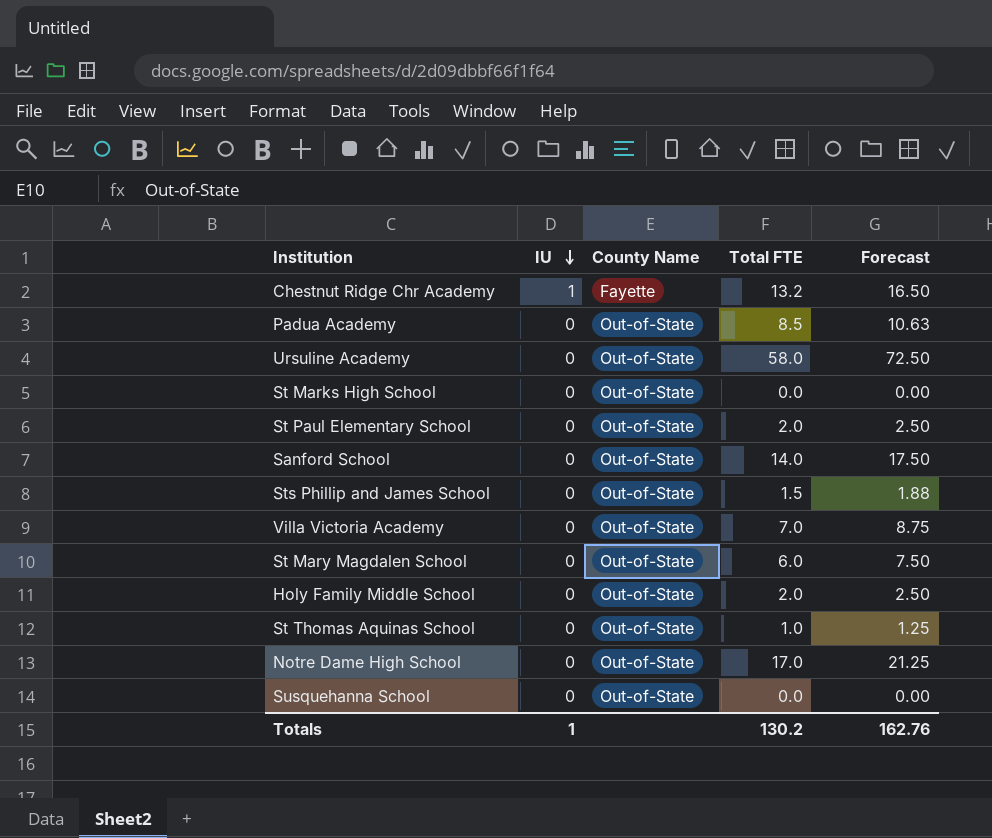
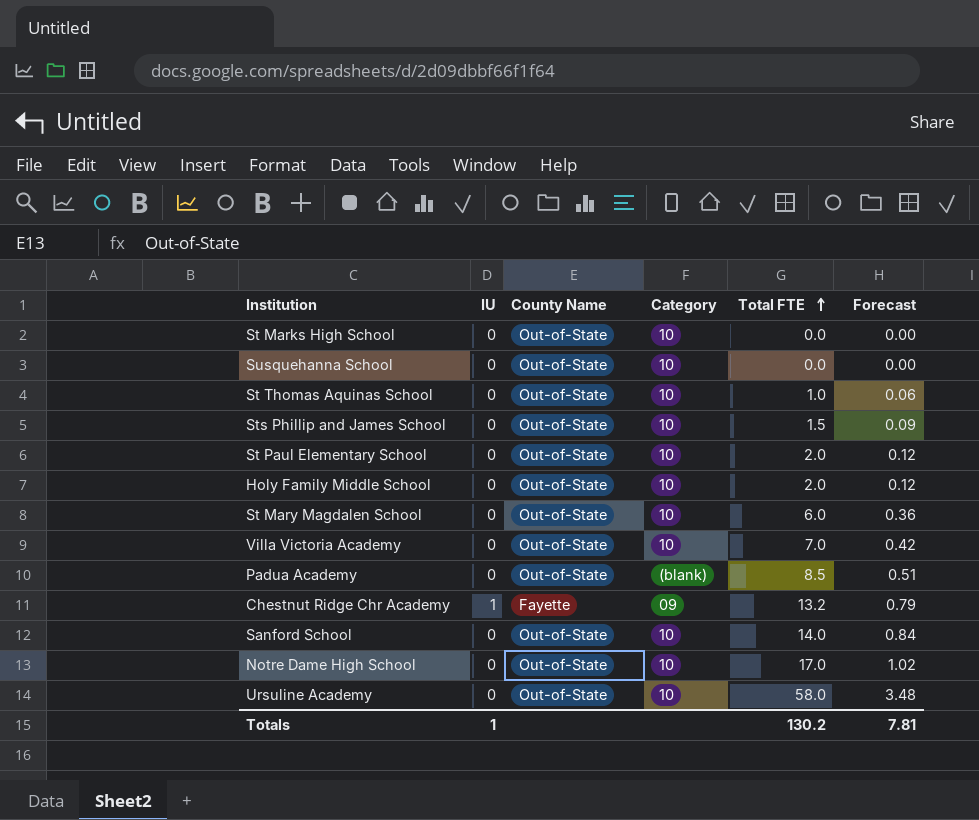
row order: IU descending -> Total FTE ascending
column Category | position: none -> 4
column Forecast | formula: [Total FTE] * 1.25 -> [Total FTE] * 0.06
Totals | Forecast: 162.76 -> 7.81

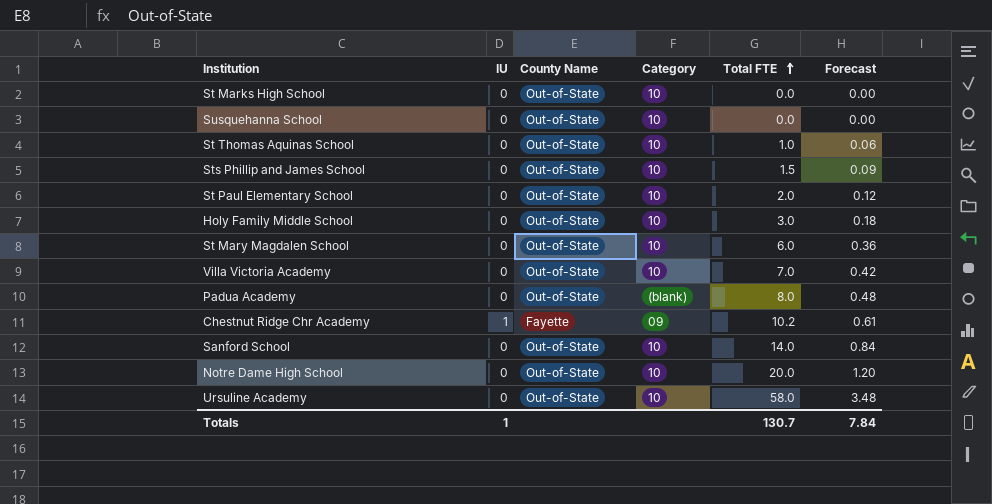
Holy Family Middle School | Total FTE: 2.0 -> 3.0
Holy Family Middle School | Forecast: 0.12 -> 0.18
Padua Academy | Total FTE: 8.5 -> 8.0
Padua Academy | Forecast: 0.51 -> 0.48
Chestnut Ridge Chr Academy | Total FTE: 13.2 -> 10.2
Chestnut Ridge Chr Academy | Forecast: 0.79 -> 0.61
Notre Dame High School | Total FTE: 17.0 -> 20.0
Notre Dame High School | Forecast: 1.02 -> 1.20
Totals | Total FTE: 130.2 -> 130.7
Totals | Forecast: 7.81 -> 7.84

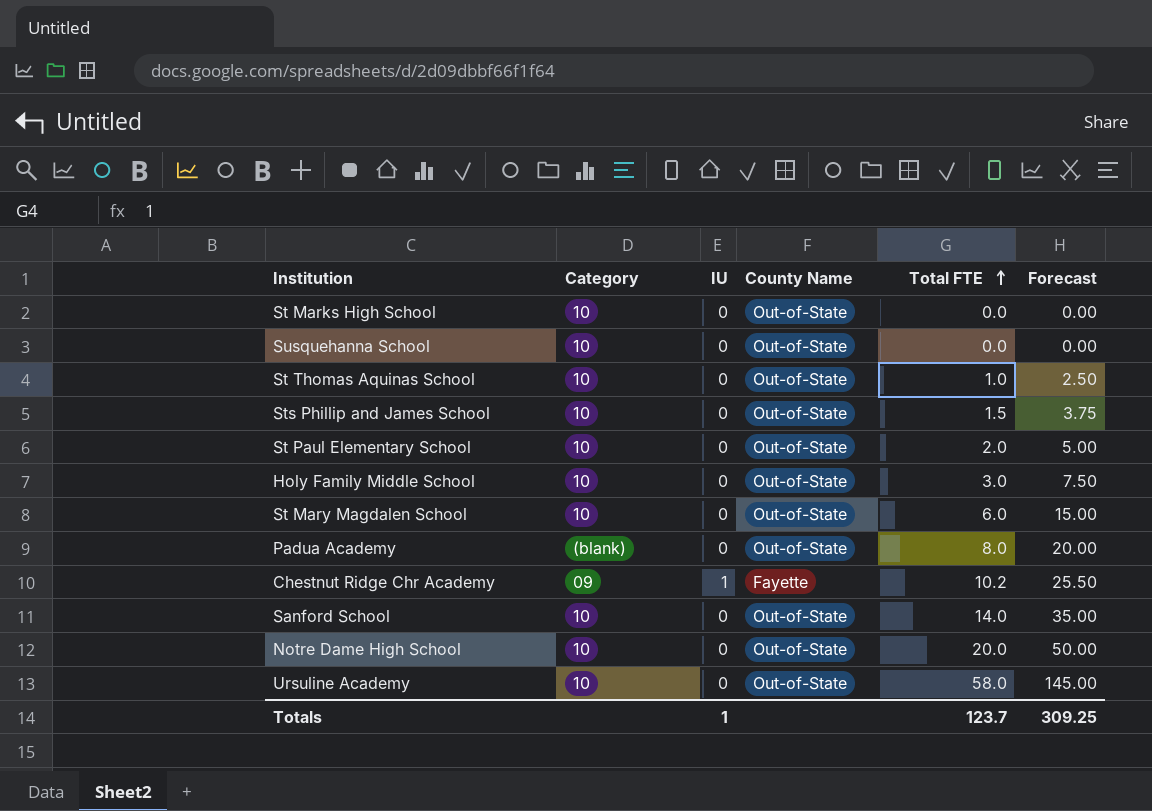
column Category | position: 4 -> 2
column Forecast | formula: [Total FTE] * 0.06 -> [Total FTE] * 2.5
row Villa Victoria Academy: 0 | Out-of-State | 10 | 7.0 | 0.42 -> none
Totals | Total FTE: 130.7 -> 123.7
Totals | Forecast: 7.84 -> 309.25

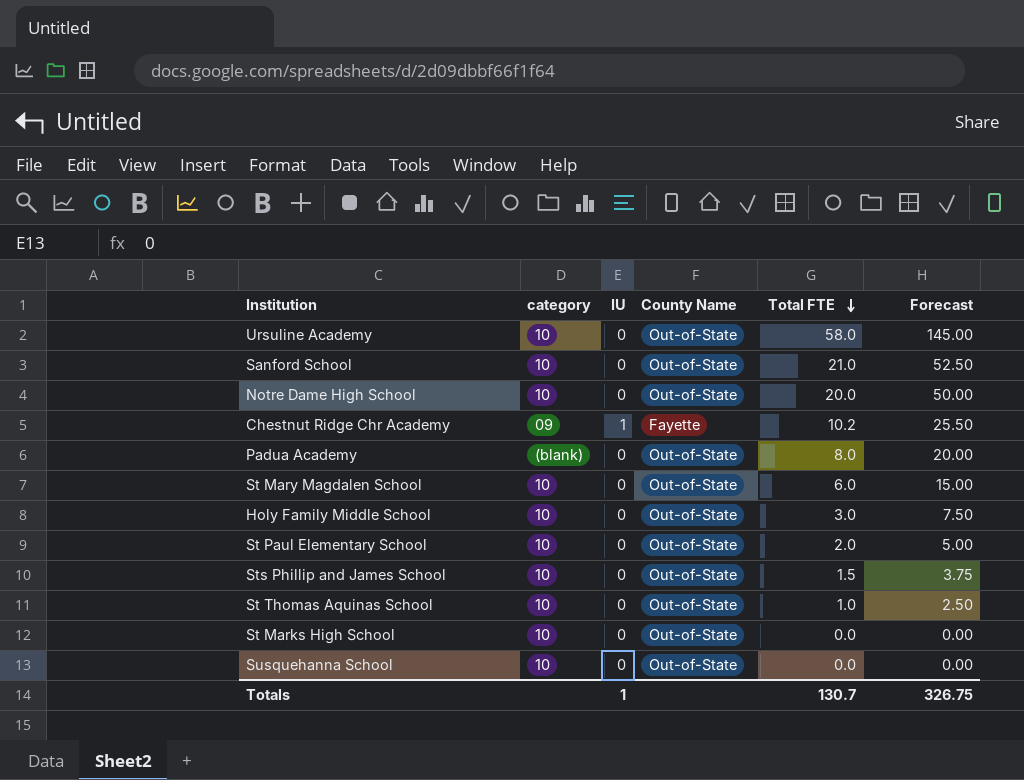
row order: Total FTE ascending -> Total FTE descending
column name: Category -> category
Sanford School | Total FTE: 14.0 -> 21.0
Sanford School | Forecast: 35.00 -> 52.50
Totals | Total FTE: 123.7 -> 130.7
Totals | Forecast: 309.25 -> 326.75

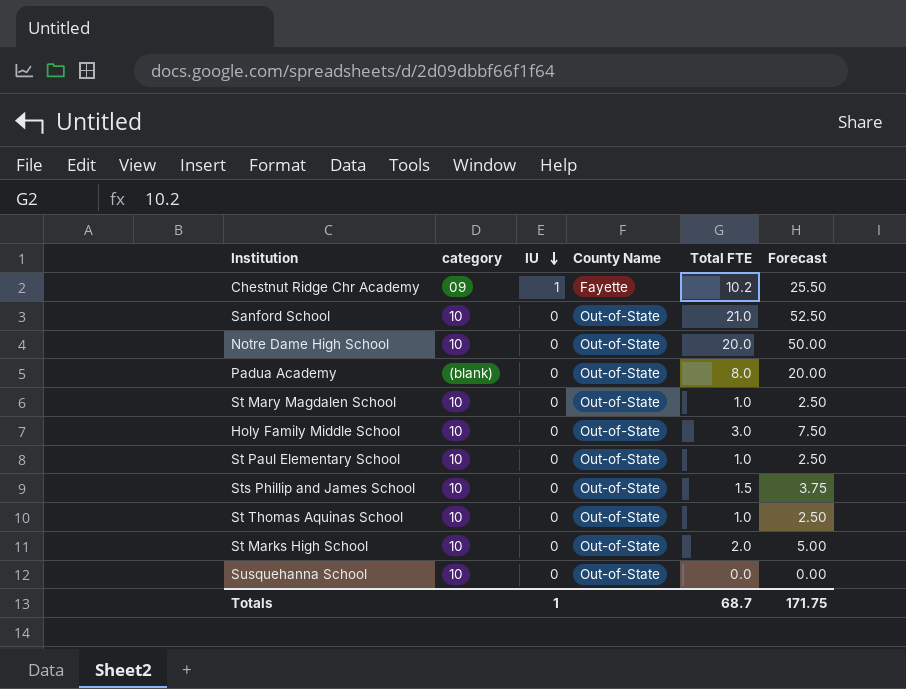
row order: Total FTE descending -> IU descending
row Ursuline Academy: 10 | 0 | Out-of-State | 58.0 | 145.00 -> none
St Mary Magdalen School | Total FTE: 6.0 -> 1.0
St Mary Magdalen School | Forecast: 15.00 -> 2.50
St Paul Elementary School | Total FTE: 2.0 -> 1.0
St Paul Elementary School | Forecast: 5.00 -> 2.50
St Marks High School | Total FTE: 0.0 -> 2.0
St Marks High School | Forecast: 0.00 -> 5.00
Totals | Total FTE: 130.7 -> 68.7
Totals | Forecast: 326.75 -> 171.75

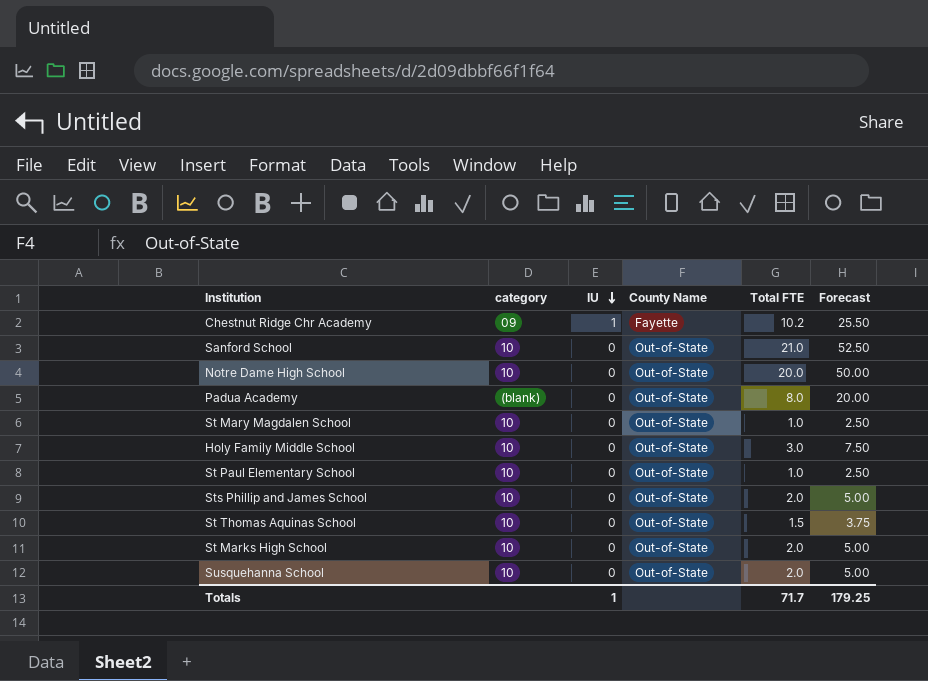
Sts Phillip and James School | Total FTE: 1.5 -> 2.0
Sts Phillip and James School | Forecast: 3.75 -> 5.00
St Thomas Aquinas School | Total FTE: 1.0 -> 1.5
St Thomas Aquinas School | Forecast: 2.50 -> 3.75
Susquehanna School | Total FTE: 0.0 -> 2.0
Susquehanna School | Forecast: 0.00 -> 5.00
Totals | Total FTE: 68.7 -> 71.7
Totals | Forecast: 171.75 -> 179.25

